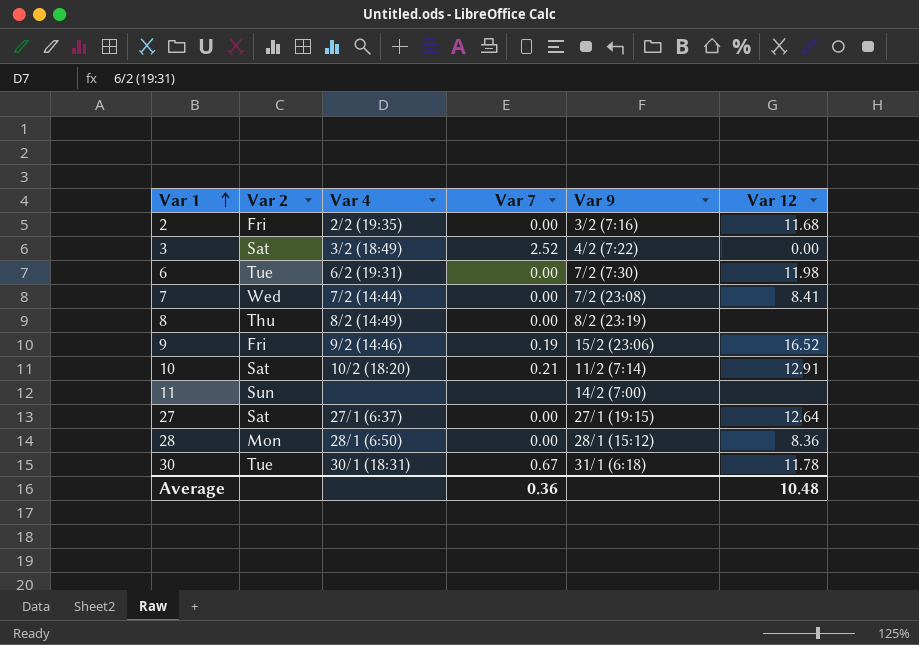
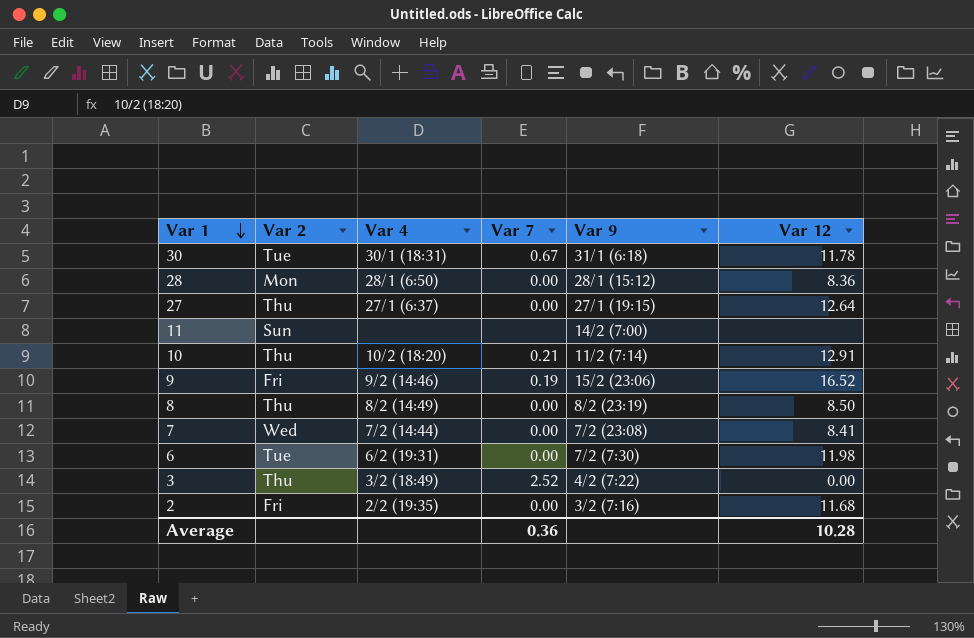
row order: Var 1 ascending -> Var 1 descending
27 | Var 2: Sat -> Thu
10 | Var 2: Sat -> Thu
8 | Var 12: none -> 8.50
3 | Var 2: Sat -> Thu
Average | Var 12: 10.48 -> 10.28

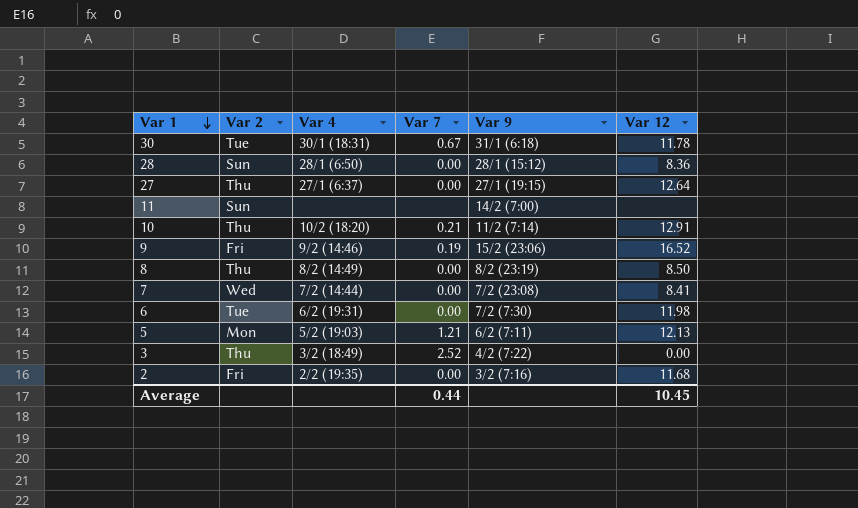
28 | Var 2: Mon -> Sun
row 5: none -> Mon | 5/2 (19:03) | 1.21 | 6/2 (7:11) | 12.13
Average | Var 7: 0.36 -> 0.44
Average | Var 12: 10.28 -> 10.45

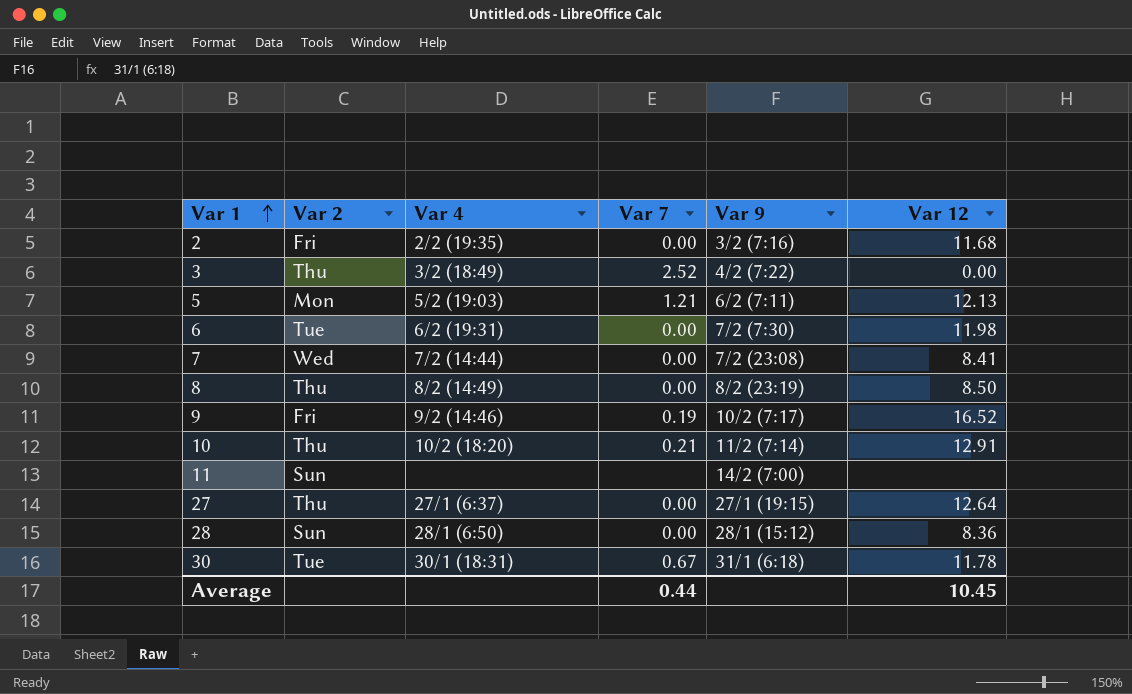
row order: Var 1 descending -> Var 1 ascending
9 | Var 9: 15/2 (23:06) -> 10/2 (7:17)

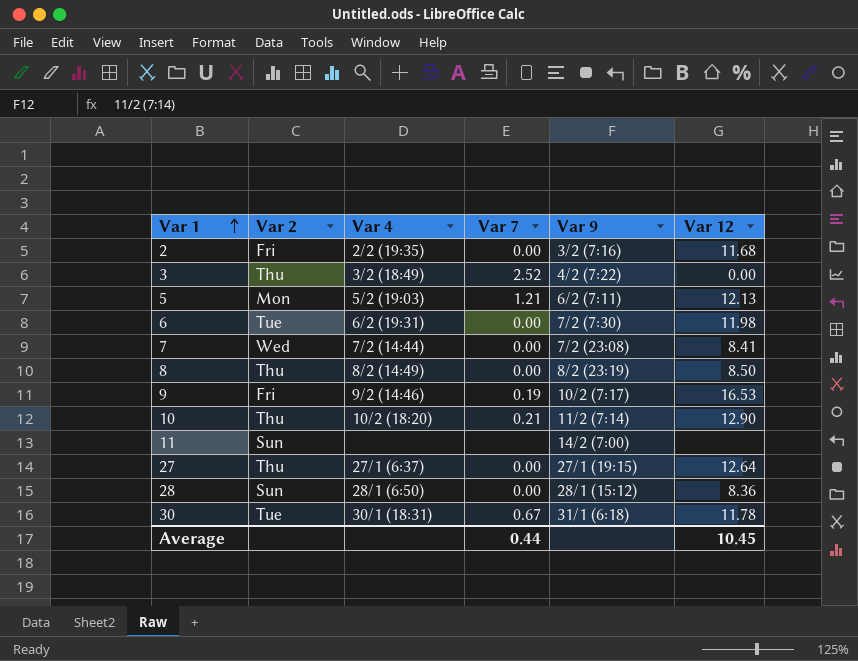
9 | Var 12: 16.52 -> 16.53
10 | Var 12: 12.91 -> 12.90

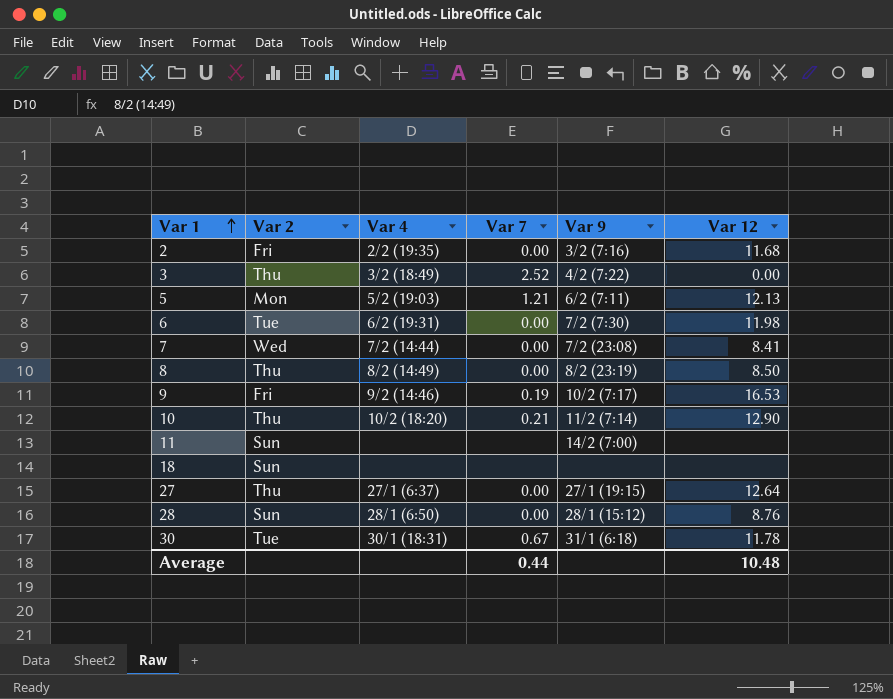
row 18: none -> Sun | none | none | none | none
28 | Var 12: 8.36 -> 8.76
Average | Var 12: 10.45 -> 10.48

